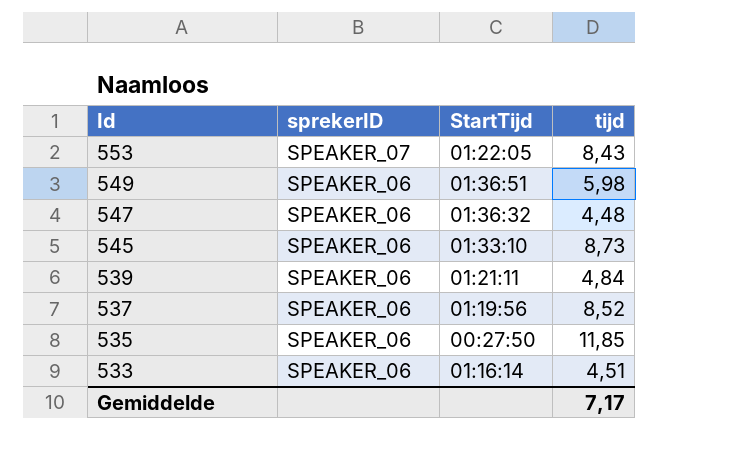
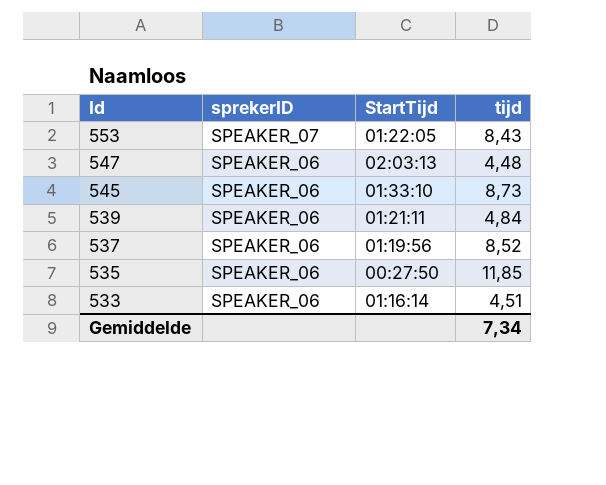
row 549: SPEAKER_06 | 01:36:51 | 5,98 -> none
547 | StartTijd: 01:36:32 -> 02:03:13
Gemiddelde | tijd: 7,17 -> 7,34

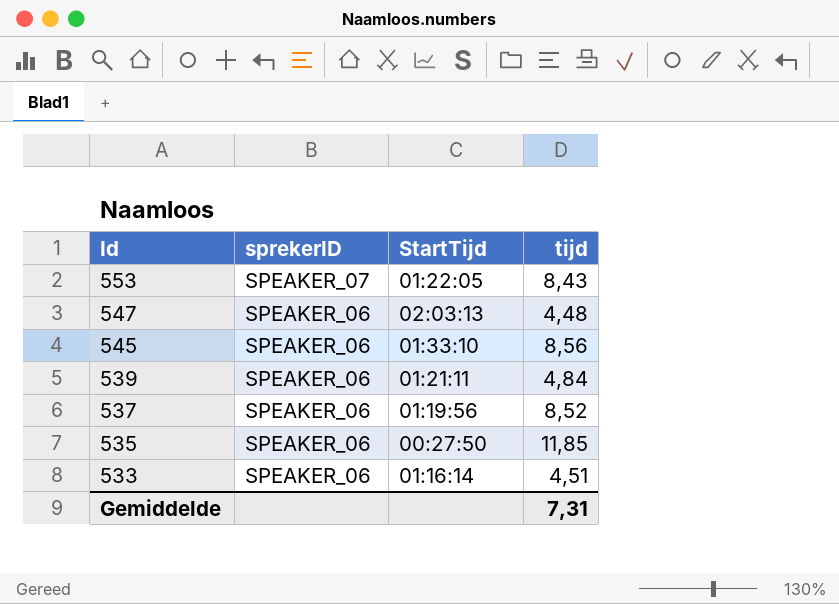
545 | tijd: 8,73 -> 8,56
Gemiddelde | tijd: 7,34 -> 7,31

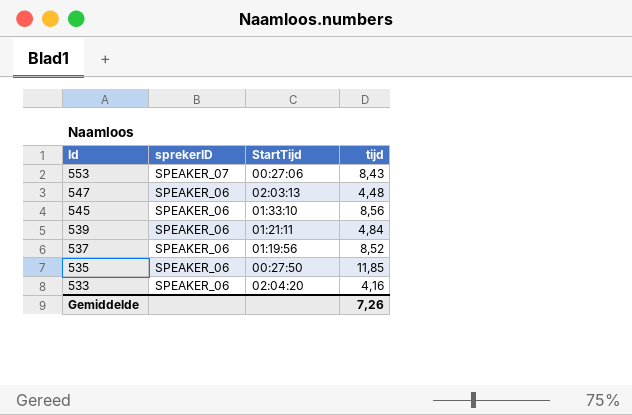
553 | StartTijd: 01:22:05 -> 00:27:06
533 | StartTijd: 01:16:14 -> 02:04:20
533 | tijd: 4,51 -> 4,16
Gemiddelde | tijd: 7,31 -> 7,26

